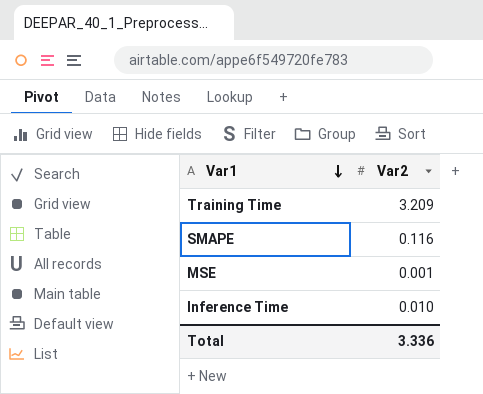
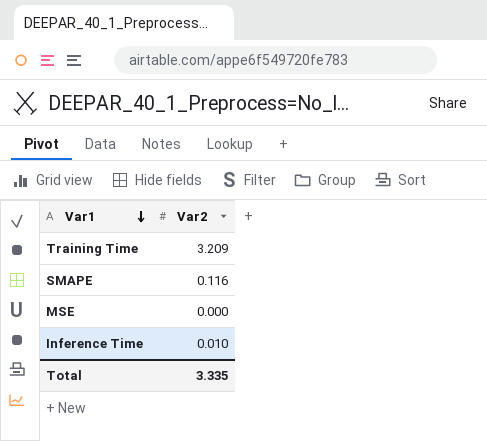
MSE | Var2: 0.001 -> 0.000
Total | Var2: 3.336 -> 3.335

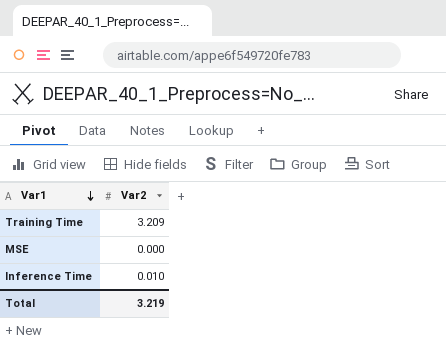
row SMAPE: 0.116 -> none
Total | Var2: 3.335 -> 3.219

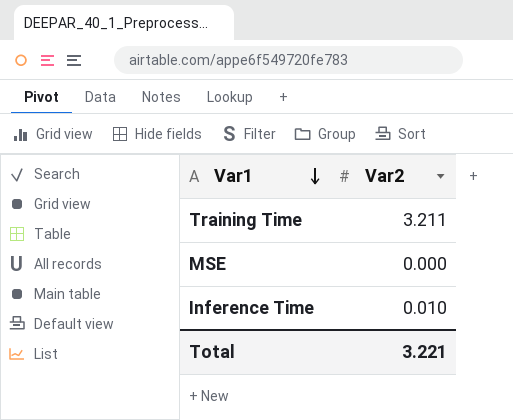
Training Time | Var2: 3.209 -> 3.211
Total | Var2: 3.219 -> 3.221

